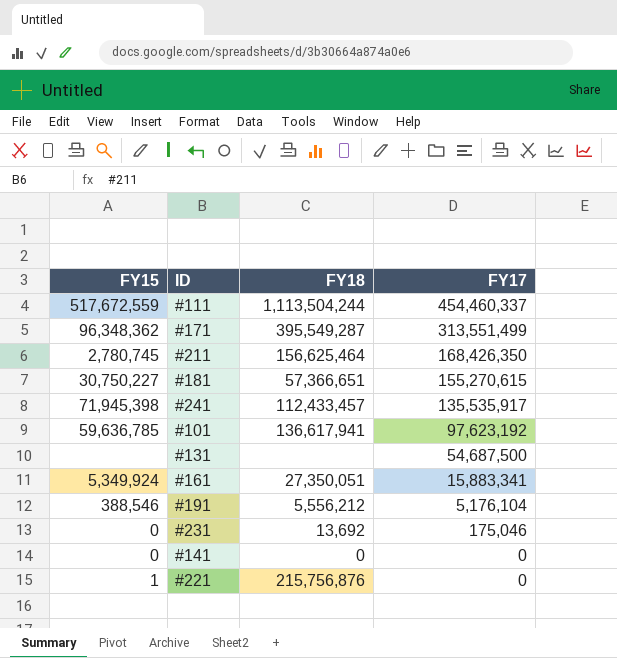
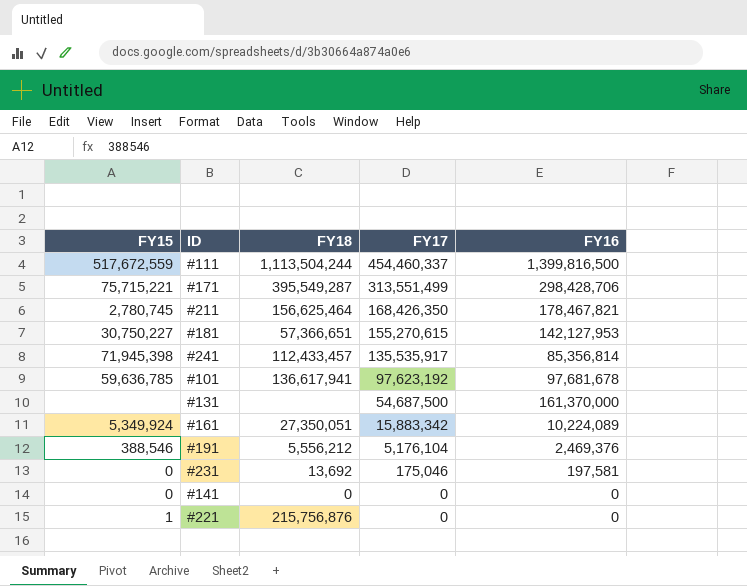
column FY16 | position: none -> 5
#171 | FY15: 96,348,362 -> 75,715,221
#161 | FY17: 15,883,341 -> 15,883,342

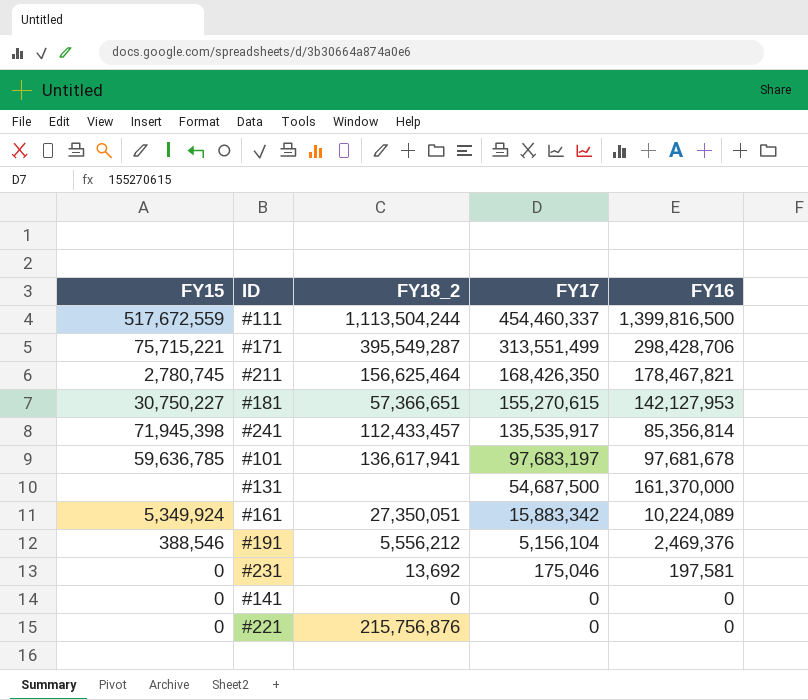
column name: FY18 -> FY18_2
#101 | FY17: 97,623,192 -> 97,683,197
#191 | FY17: 5,176,104 -> 5,156,104
#221 | FY15: 1 -> 0

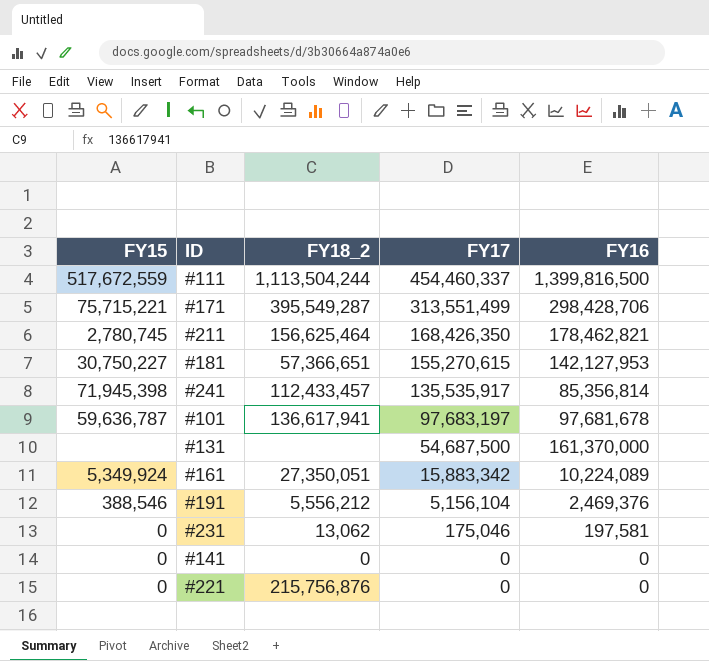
#211 | FY16: 178,467,821 -> 178,462,821
#101 | FY15: 59,636,785 -> 59,636,787
#231 | FY18_2: 13,692 -> 13,062

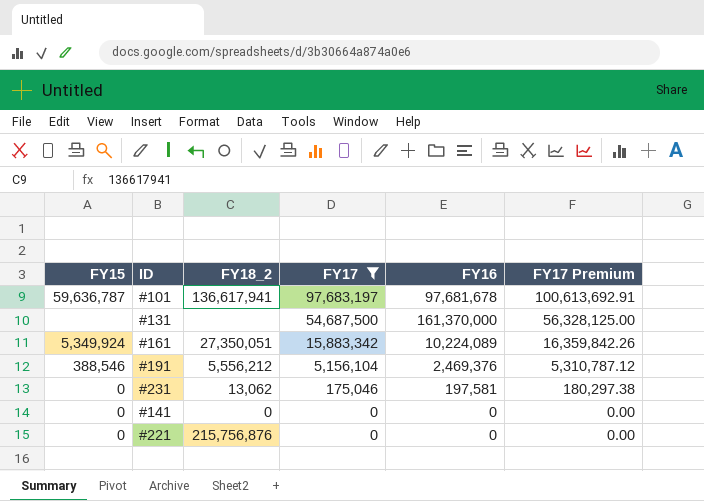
filter: none -> FY17 <= 97,683,197
column FY17 Premium | formula: none -> [FY17] * 1.03

